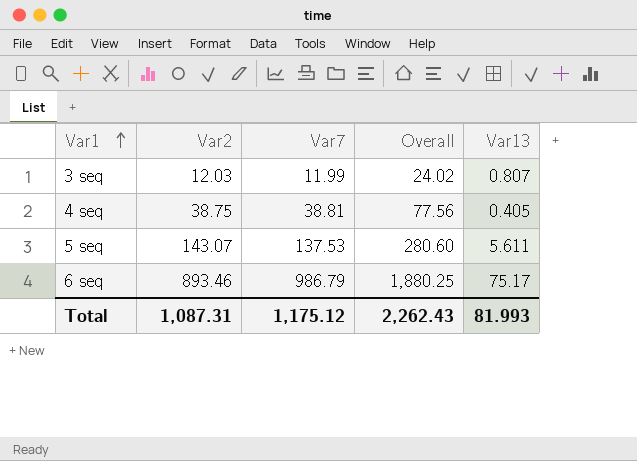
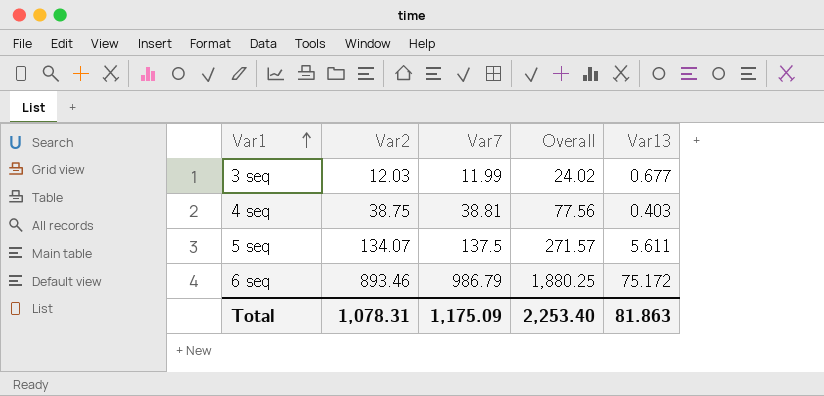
3 seq | Var13: 0.807 -> 0.677
4 seq | Var13: 0.405 -> 0.403
5 seq | Var2: 143.07 -> 134.07
5 seq | Var7: 137.53 -> 137.5
5 seq | Overall: 280.60 -> 271.57
6 seq | Var13: 75.17 -> 75.172
Total | Var2: 1,087.31 -> 1,078.31
Total | Var7: 1,175.12 -> 1,175.09
Total | Overall: 2,262.43 -> 2,253.40
Total | Var13: 81.993 -> 81.863

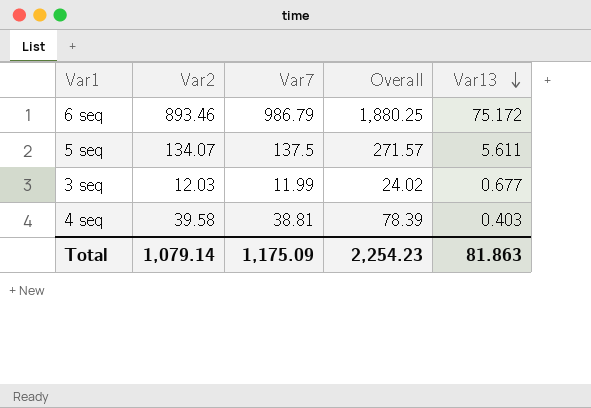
row order: Var1 ascending -> Var13 descending
4 seq | Var2: 38.75 -> 39.58
4 seq | Overall: 77.56 -> 78.39
Total | Var2: 1,078.31 -> 1,079.14
Total | Overall: 2,253.40 -> 2,254.23

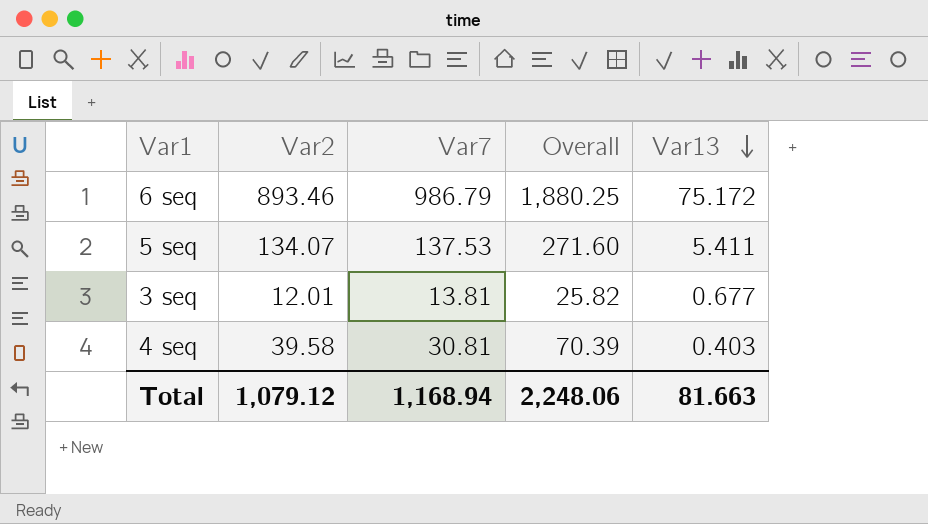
5 seq | Var7: 137.5 -> 137.53
5 seq | Overall: 271.57 -> 271.60
5 seq | Var13: 5.611 -> 5.411
3 seq | Var2: 12.03 -> 12.01
3 seq | Var7: 11.99 -> 13.81
3 seq | Overall: 24.02 -> 25.82
4 seq | Var7: 38.81 -> 30.81
4 seq | Overall: 78.39 -> 70.39
Total | Var2: 1,079.14 -> 1,079.12
Total | Var7: 1,175.09 -> 1,168.94
Total | Overall: 2,254.23 -> 2,248.06
Total | Var13: 81.863 -> 81.663

